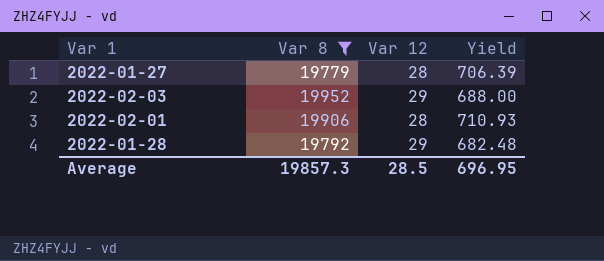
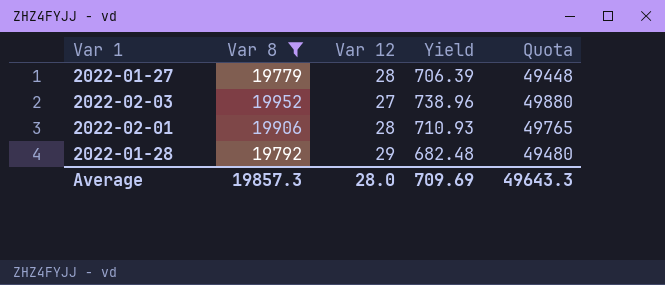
column Quota | formula: none -> [Var 8] * 2.5
2022-02-03 | Var 12: 29 -> 27
2022-02-03 | Yield: 688.00 -> 738.96
Average | Var 12: 28.5 -> 28.0
Average | Yield: 696.95 -> 709.69

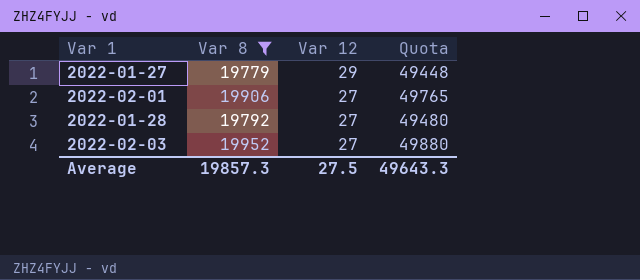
row order: none -> Var 12 descending
column Yield | formula: [Var 8] / [Var 12] -> none
2022-01-27 | Var 12: 28 -> 29
2022-02-01 | Var 12: 28 -> 27
2022-01-28 | Var 12: 29 -> 27
Average | Var 12: 28.0 -> 27.5

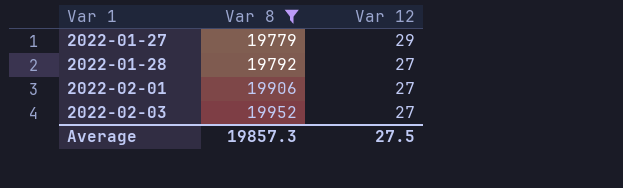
row order: Var 12 descending -> Var 1 ascending
column Quota | formula: [Var 8] * 2.5 -> none

